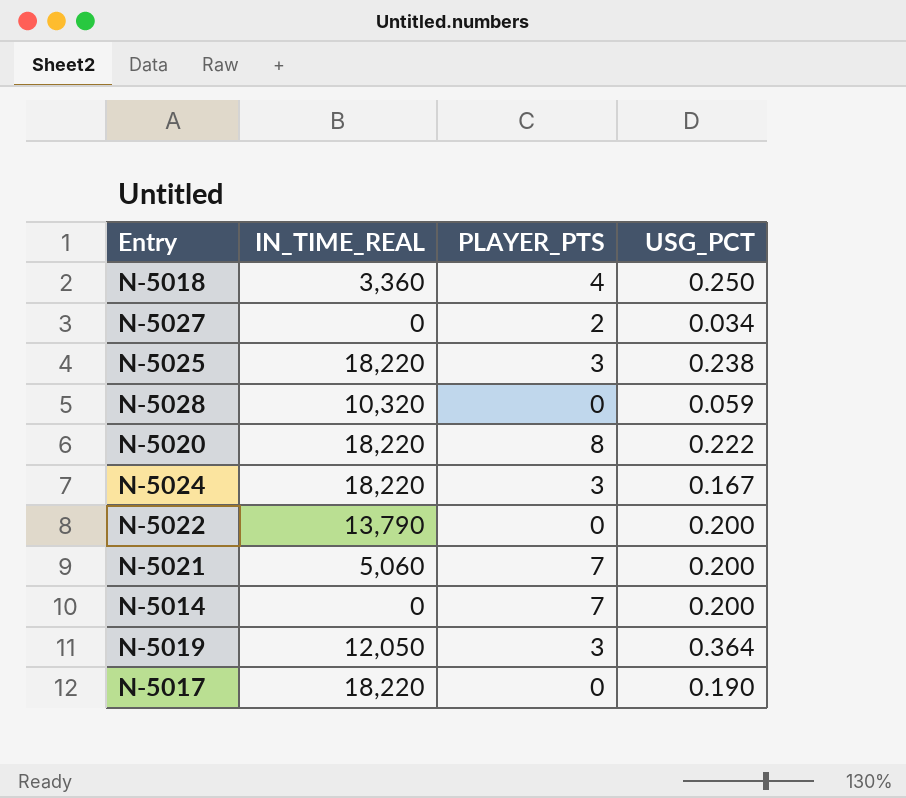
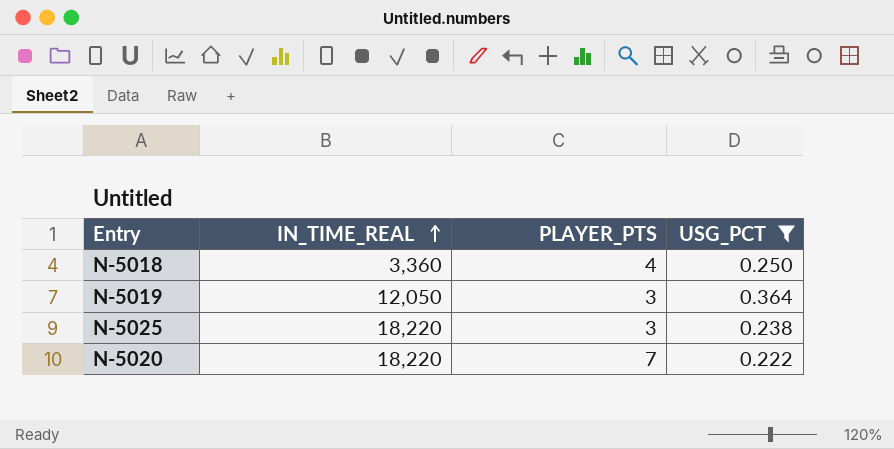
filter: none -> USG_PCT >= 0.222
row order: none -> IN_TIME_REAL ascending
N-5020 | PLAYER_PTS: 8 -> 7

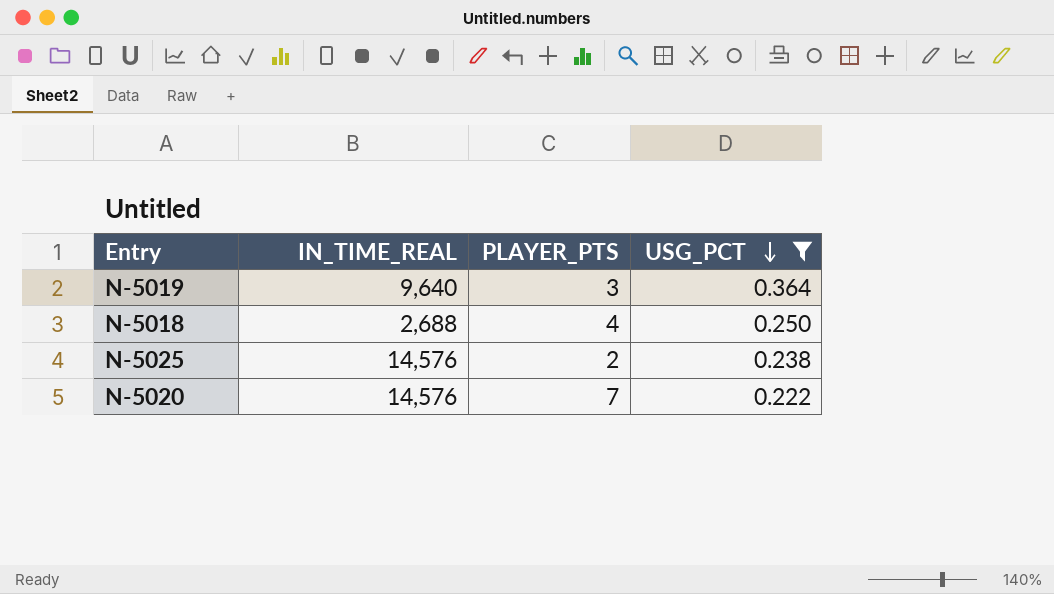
row order: IN_TIME_REAL ascending -> USG_PCT descending
N-5019 | IN_TIME_REAL: 12,050 -> 9,640
N-5018 | IN_TIME_REAL: 3,360 -> 2,688
N-5025 | IN_TIME_REAL: 18,220 -> 14,576
N-5025 | PLAYER_PTS: 3 -> 2
N-5020 | IN_TIME_REAL: 18,220 -> 14,576

